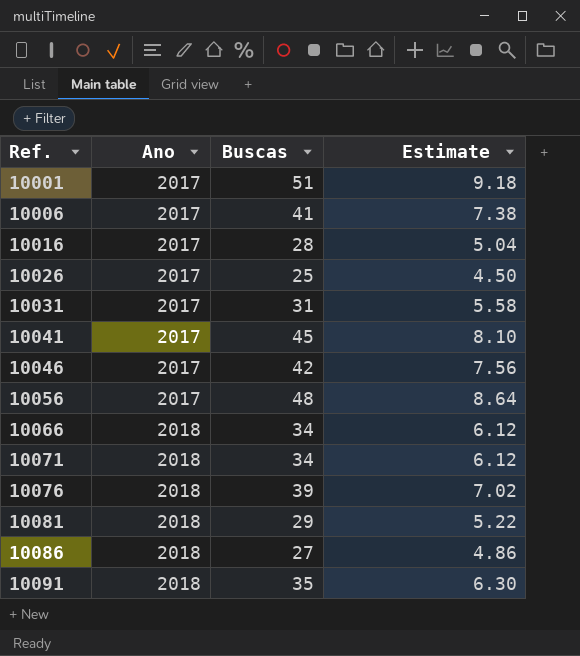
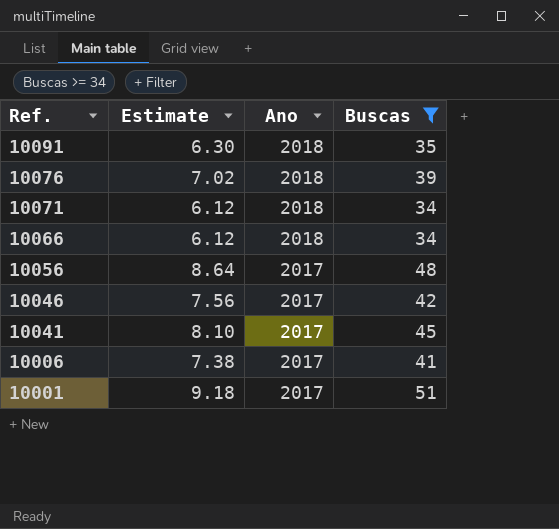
filter: none -> Buscas >= 34
row order: Ref. ascending -> Ref. descending
column Estimate | position: 4 -> 2

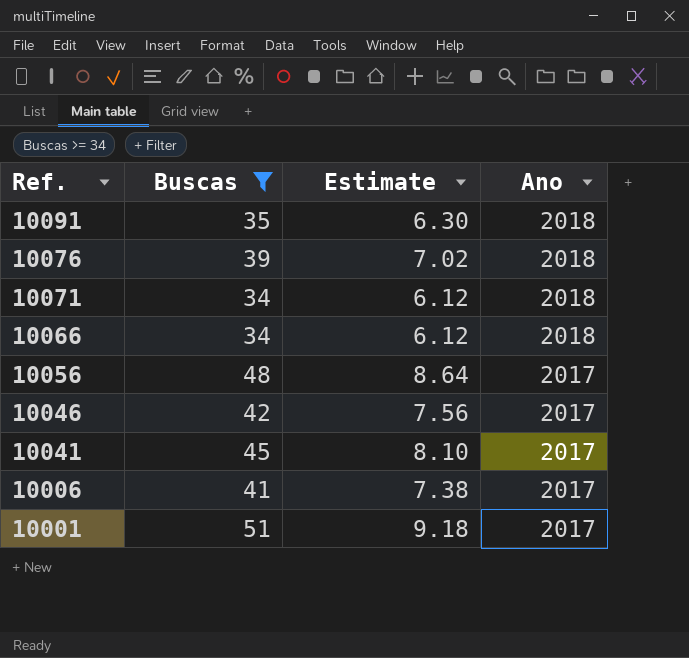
column Buscas | position: 4 -> 2

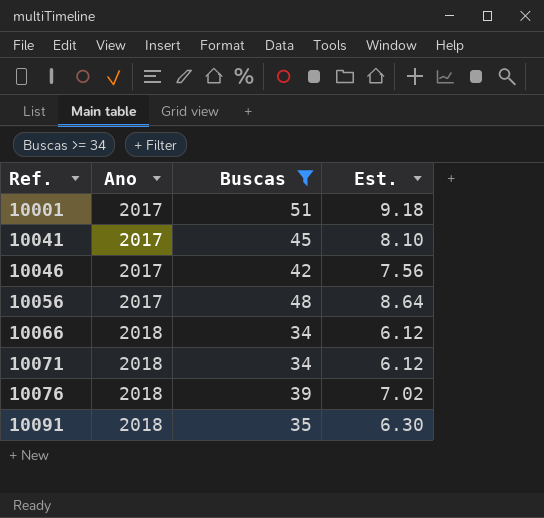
row order: Ref. descending -> Ref. ascending
column Ano | position: 4 -> 2
column name: Estimate -> Est.
row 10006: 41 | 7.38 | 2017 -> none

